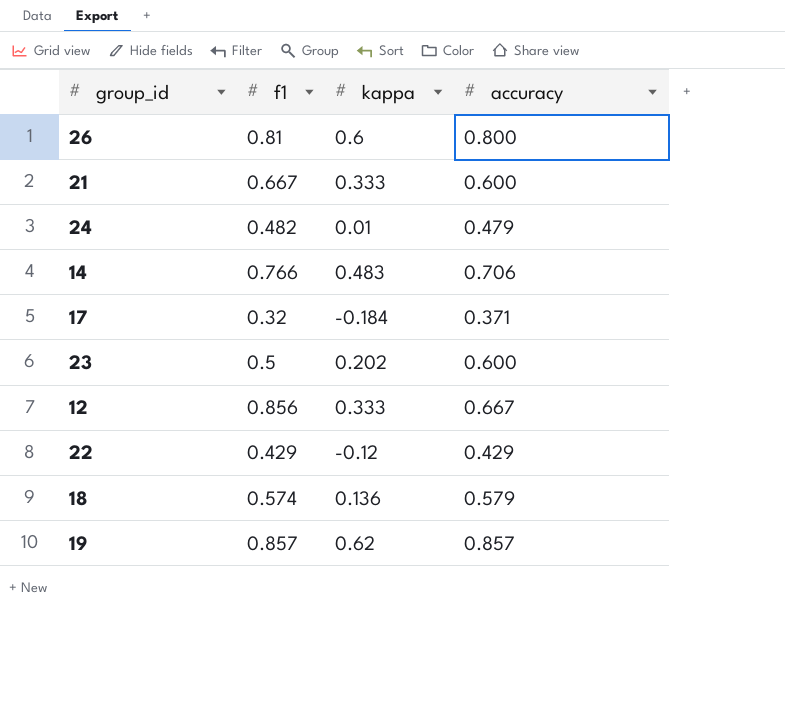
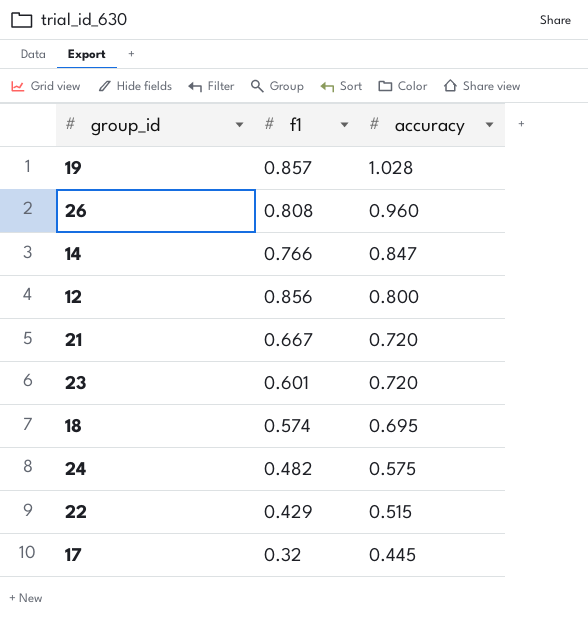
row order: none -> accuracy descending
column kappa | position: 3 -> none
19 | accuracy: 0.857 -> 1.028
26 | f1: 0.81 -> 0.808
26 | accuracy: 0.800 -> 0.960
14 | accuracy: 0.706 -> 0.847
12 | accuracy: 0.667 -> 0.800
21 | accuracy: 0.600 -> 0.720
23 | f1: 0.5 -> 0.601
23 | accuracy: 0.600 -> 0.720
18 | accuracy: 0.579 -> 0.695
24 | accuracy: 0.479 -> 0.575
22 | accuracy: 0.429 -> 0.515
17 | accuracy: 0.371 -> 0.445

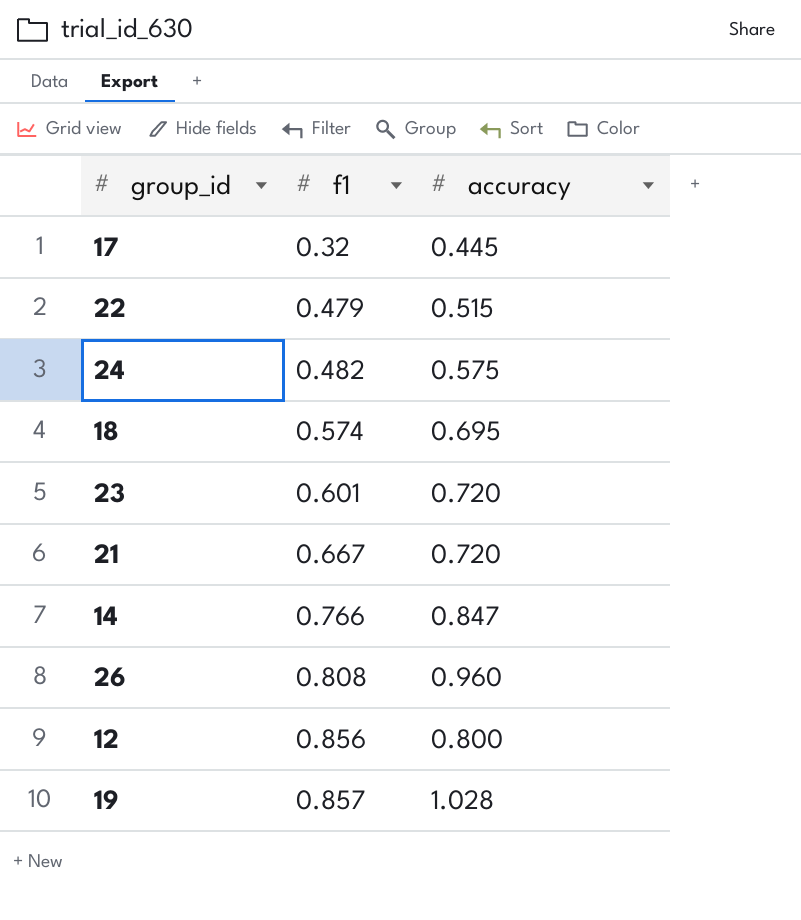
row order: accuracy descending -> f1 ascending
22 | f1: 0.429 -> 0.479

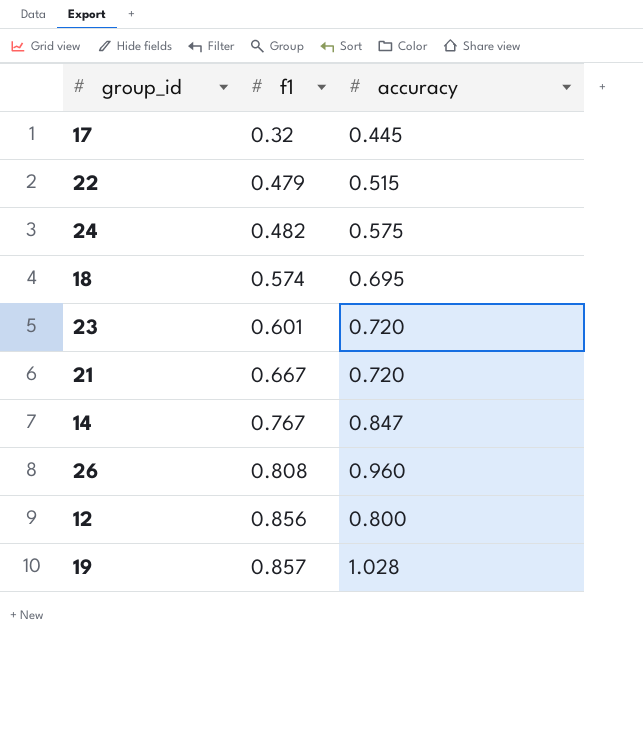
14 | f1: 0.766 -> 0.767

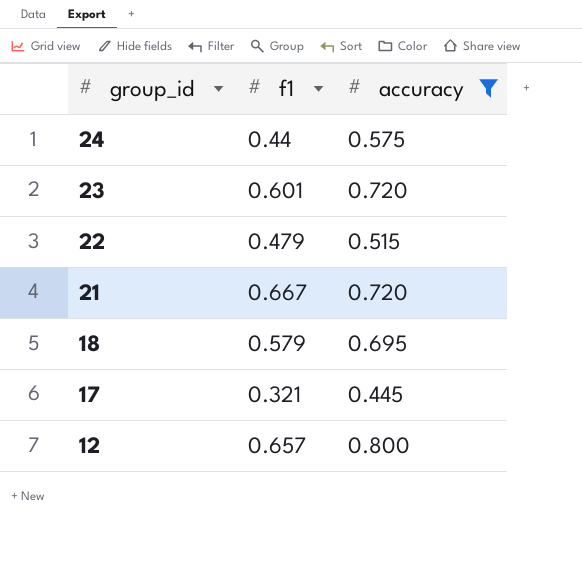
filter: none -> accuracy <= 0.800
row order: f1 ascending -> group_id descending
24 | f1: 0.482 -> 0.44
18 | f1: 0.574 -> 0.579
17 | f1: 0.32 -> 0.321
12 | f1: 0.856 -> 0.657

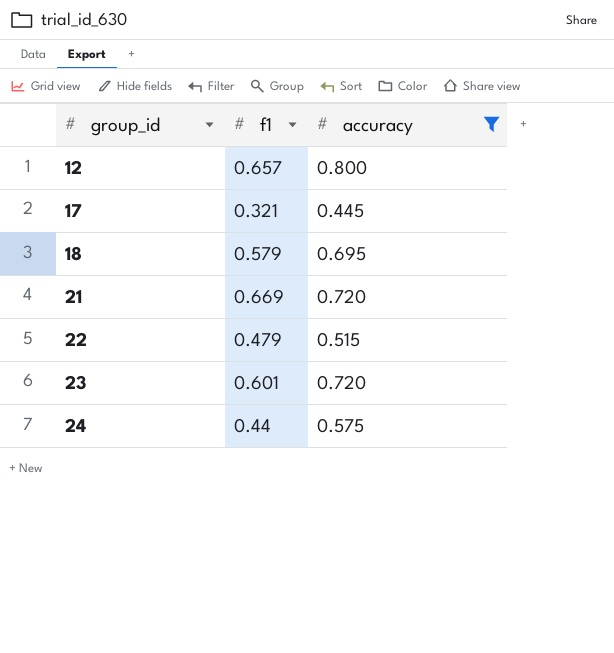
row order: group_id descending -> group_id ascending
21 | f1: 0.667 -> 0.669

